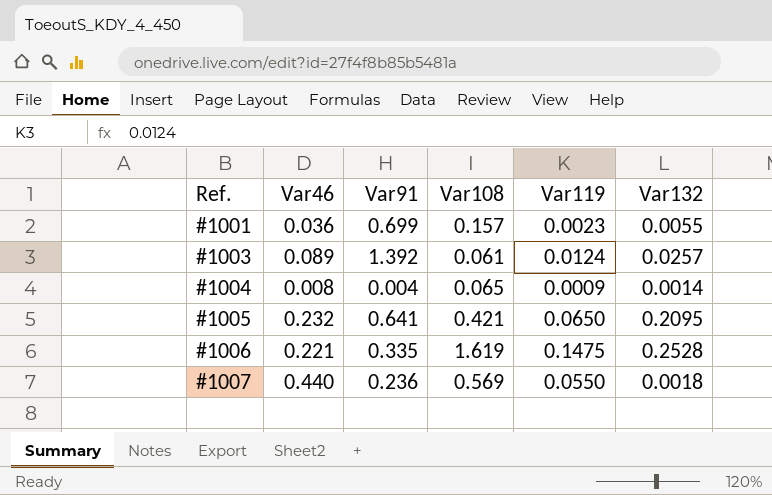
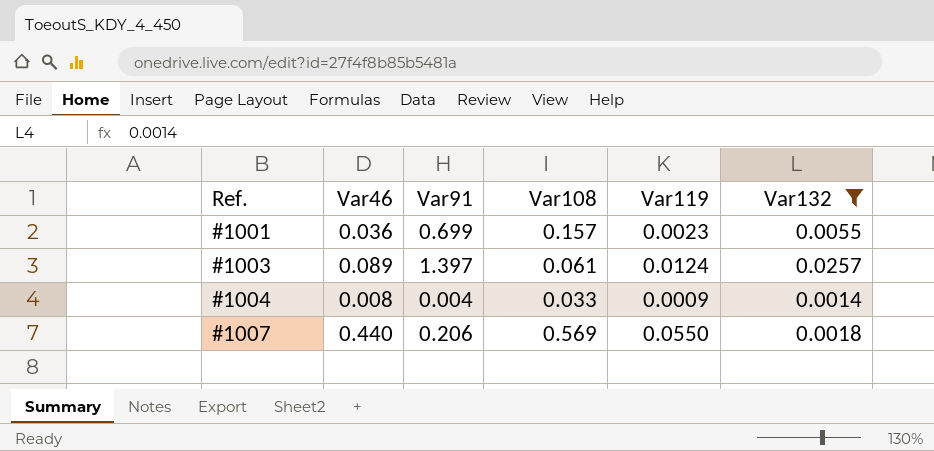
filter: none -> Var132 <= 0.0257
#1003 | Var91: 1.392 -> 1.397
#1004 | Var108: 0.065 -> 0.033
#1007 | Var91: 0.236 -> 0.206

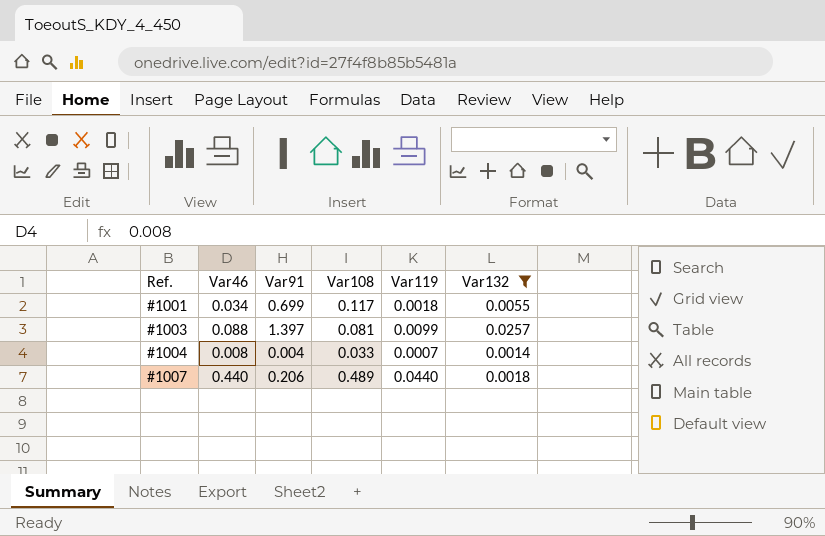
#1001 | Var46: 0.036 -> 0.034
#1001 | Var108: 0.157 -> 0.117
#1001 | Var119: 0.0023 -> 0.0018
#1003 | Var46: 0.089 -> 0.088
#1003 | Var108: 0.061 -> 0.081
#1003 | Var119: 0.0124 -> 0.0099
#1004 | Var119: 0.0009 -> 0.0007
#1007 | Var108: 0.569 -> 0.489
#1007 | Var119: 0.0550 -> 0.0440

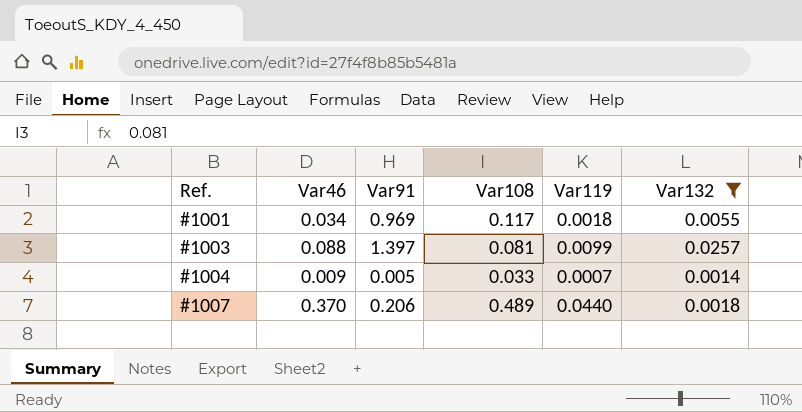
#1001 | Var91: 0.699 -> 0.969
#1004 | Var46: 0.008 -> 0.009
#1004 | Var91: 0.004 -> 0.005
#1007 | Var46: 0.440 -> 0.370

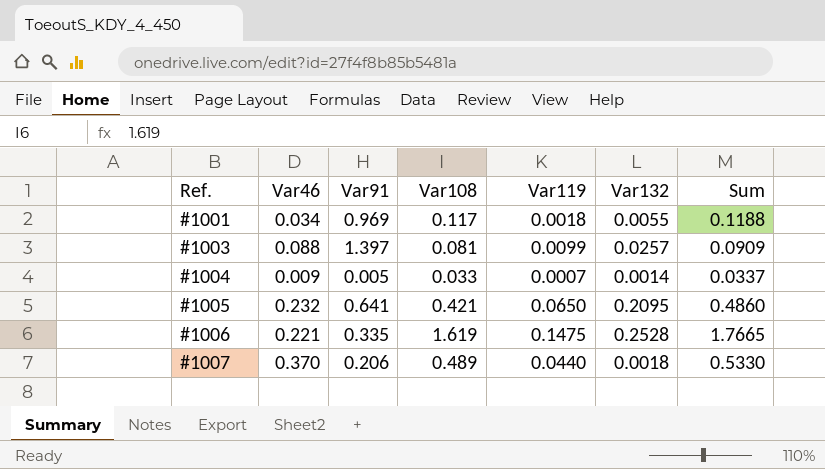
filter: Var132 <= 0.0257 -> none
column Sum | formula: none -> [Var108] + [Var119]

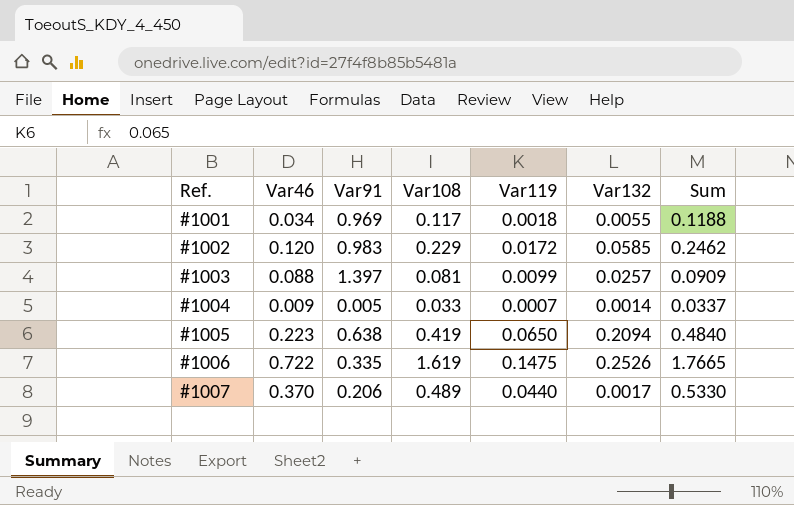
row #1002: none -> 0.120 | 0.983 | 0.229 | 0.0172 | 0.0585 | 0.2462
#1005 | Var46: 0.232 -> 0.223
#1005 | Var91: 0.641 -> 0.638
#1005 | Var108: 0.421 -> 0.419
#1005 | Var132: 0.2095 -> 0.2094
#1005 | Sum: 0.4860 -> 0.4840
#1006 | Var46: 0.221 -> 0.722
#1006 | Var132: 0.2528 -> 0.2526
#1007 | Var132: 0.0018 -> 0.0017

